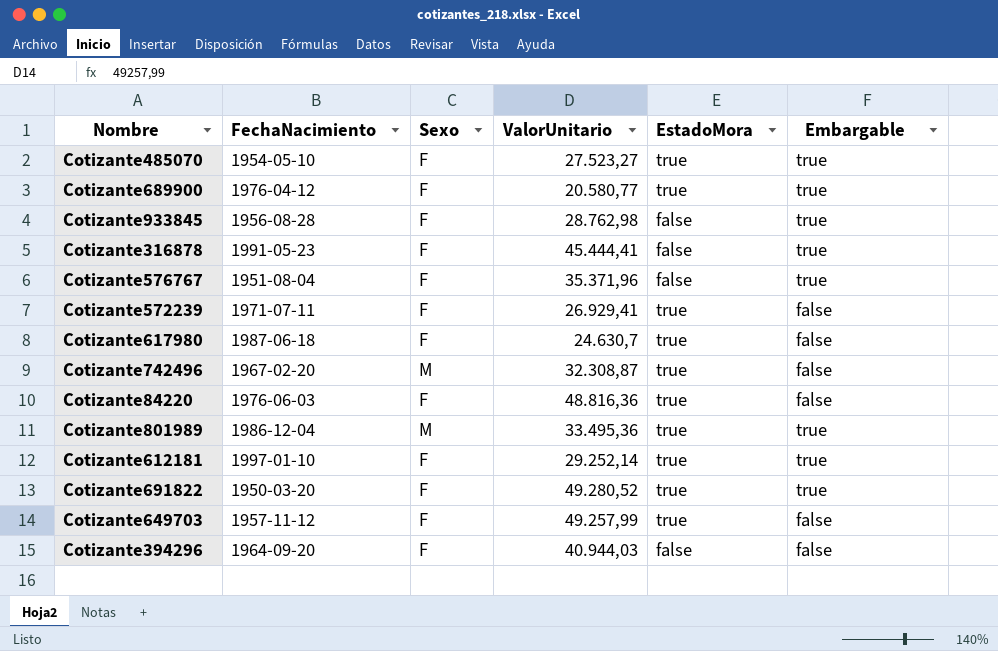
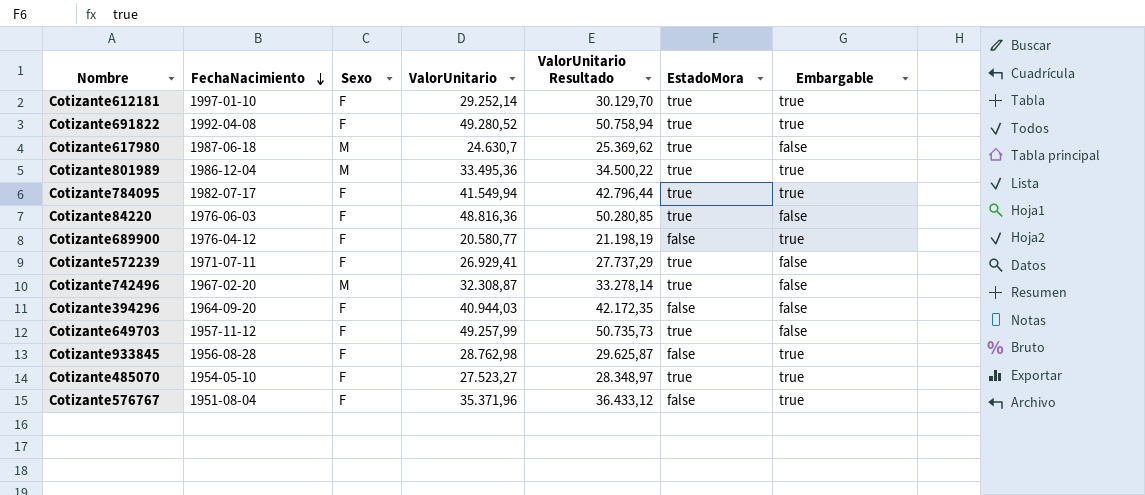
row order: none -> FechaNacimiento descending
column ValorUnitario Resultado | formula: none -> [ValorUnitario] * 1,03
row Cotizante316878: 1991-05-23 | F | 45.444,41 | false | true -> none
Cotizante691822 | FechaNacimiento: 1950-03-20 -> 1992-04-08
Cotizante617980 | Sexo: F -> M
row Cotizante784095: none -> 1982-07-17 | F | 41.549,94 | 42.796,44 | true | true
Cotizante689900 | EstadoMora: true -> false

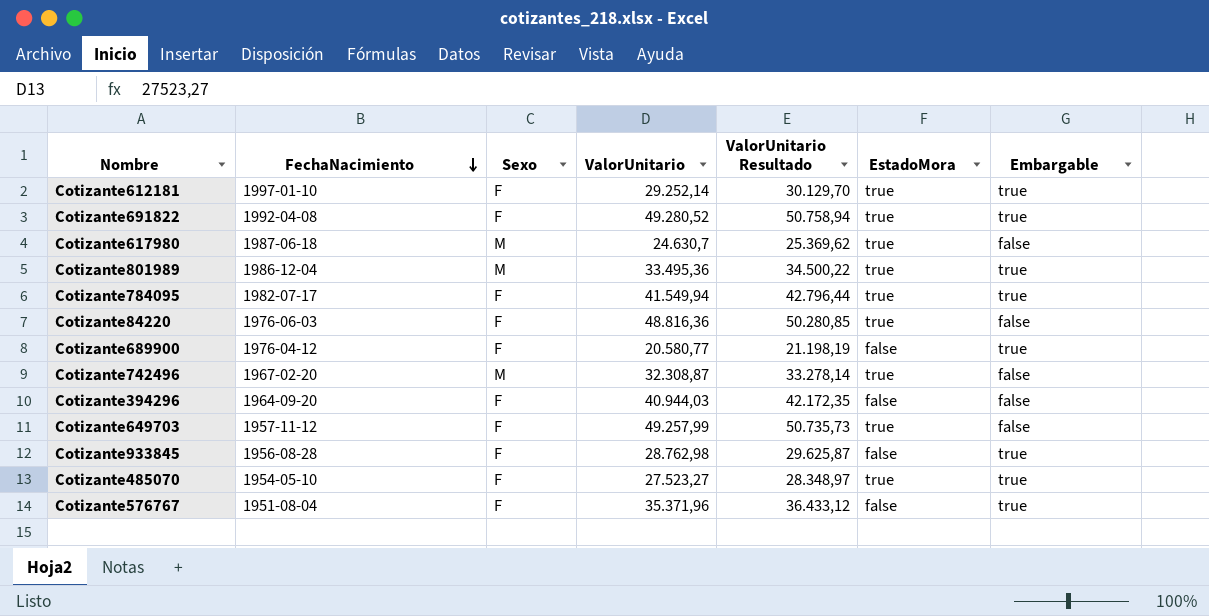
row Cotizante572239: 1971-07-11 | F | 26.929,41 | 27.737,29 | true | false -> none

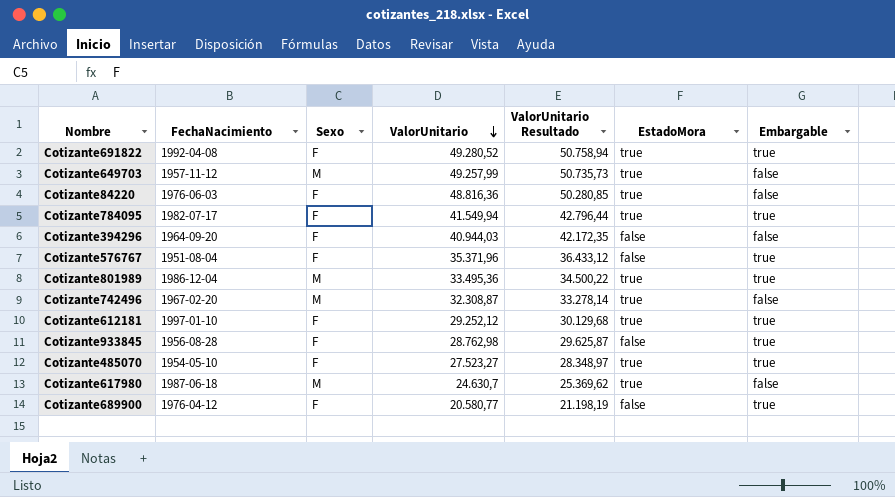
row order: FechaNacimiento descending -> ValorUnitario descending
Cotizante649703 | Sexo: F -> M
Cotizante612181 | ValorUnitario: 29.252,14 -> 29.252,12
Cotizante612181 | ValorUnitario Resultado: 30.129,70 -> 30.129,68

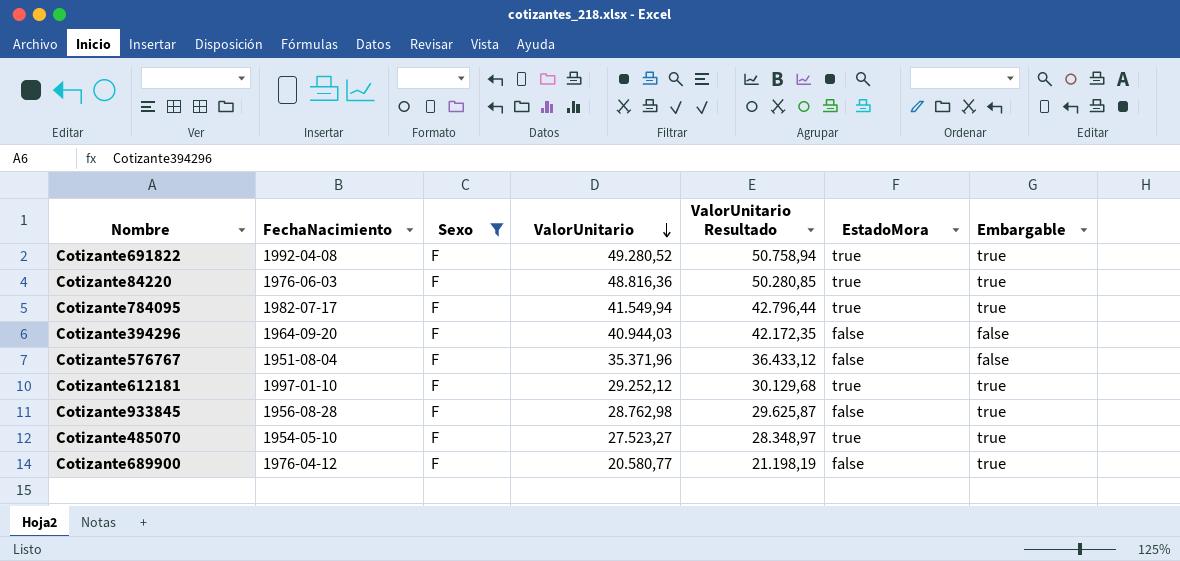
filter: none -> Sexo = F
Cotizante84220 | Embargable: false -> true
Cotizante576767 | Embargable: true -> false

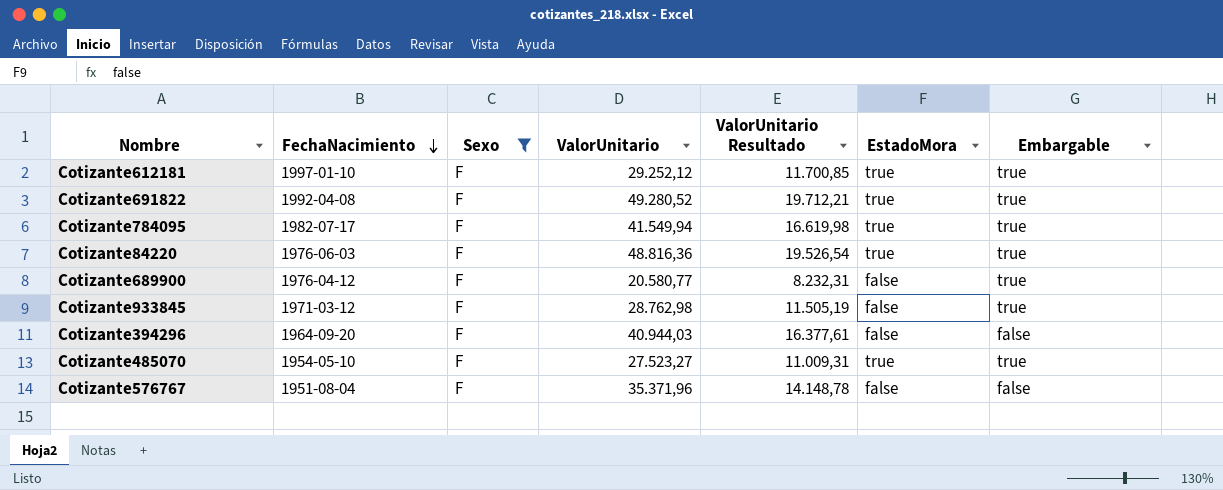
row order: ValorUnitario descending -> FechaNacimiento descending
column ValorUnitario Resultado | formula: [ValorUnitario] * 1,03 -> [ValorUnitario] * 0,4
Cotizante933845 | FechaNacimiento: 1956-08-28 -> 1971-03-12

